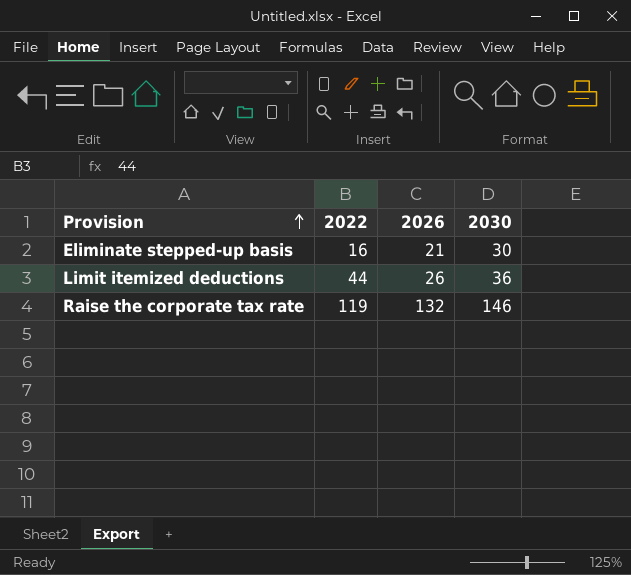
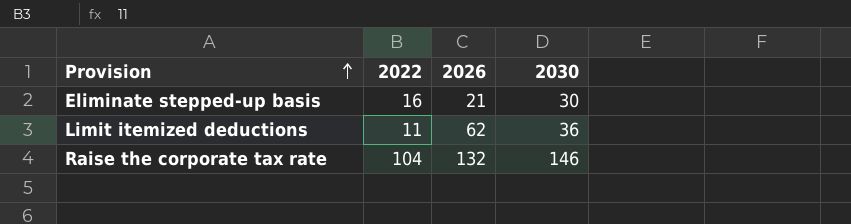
Limit itemized deductions | 2022: 44 -> 11
Limit itemized deductions | 2026: 26 -> 62
Raise the corporate tax rate | 2022: 119 -> 104

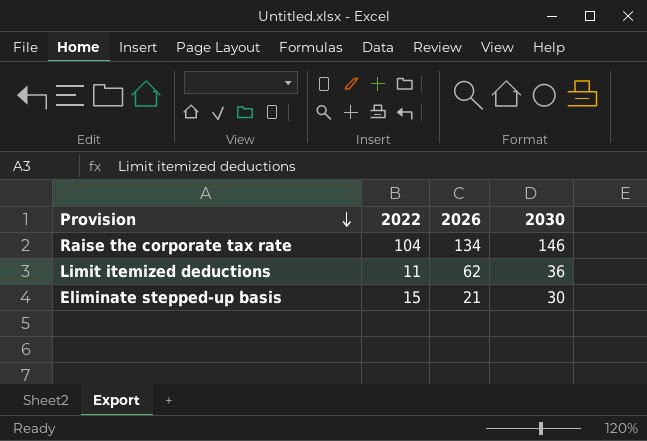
row order: Provision ascending -> Provision descending
Raise the corporate tax rate | 2026: 132 -> 134
Eliminate stepped-up basis | 2022: 16 -> 15

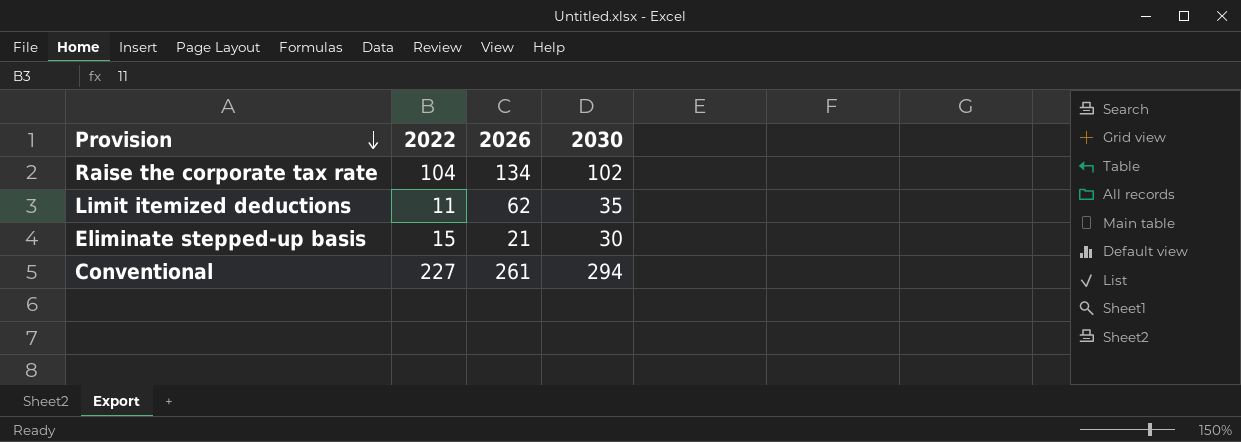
Raise the corporate tax rate | 2030: 146 -> 102
Limit itemized deductions | 2030: 36 -> 35
row Conventional: none -> 227 | 261 | 294

